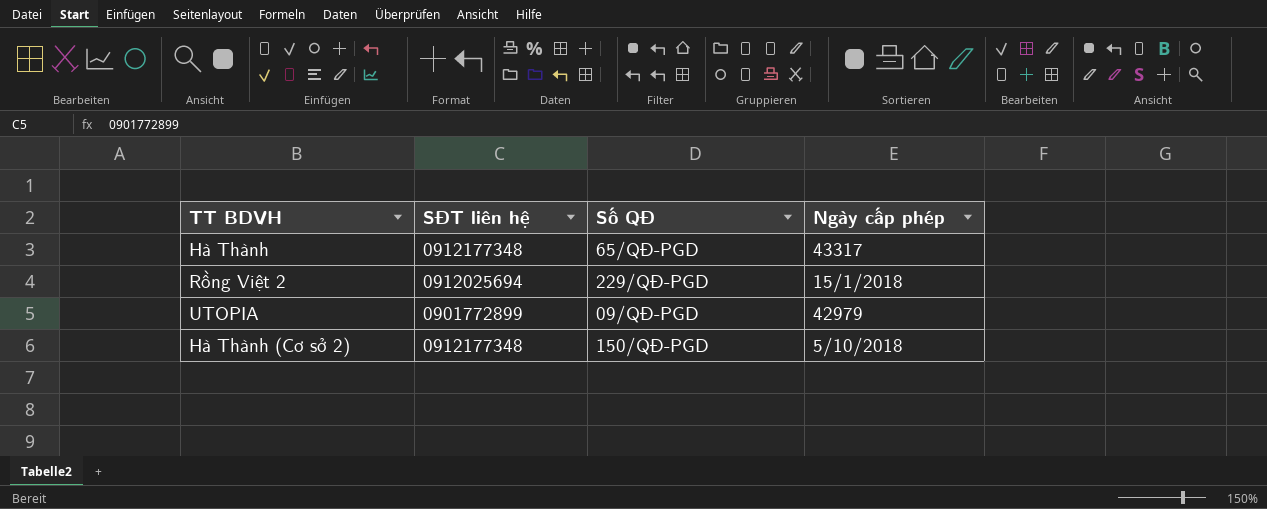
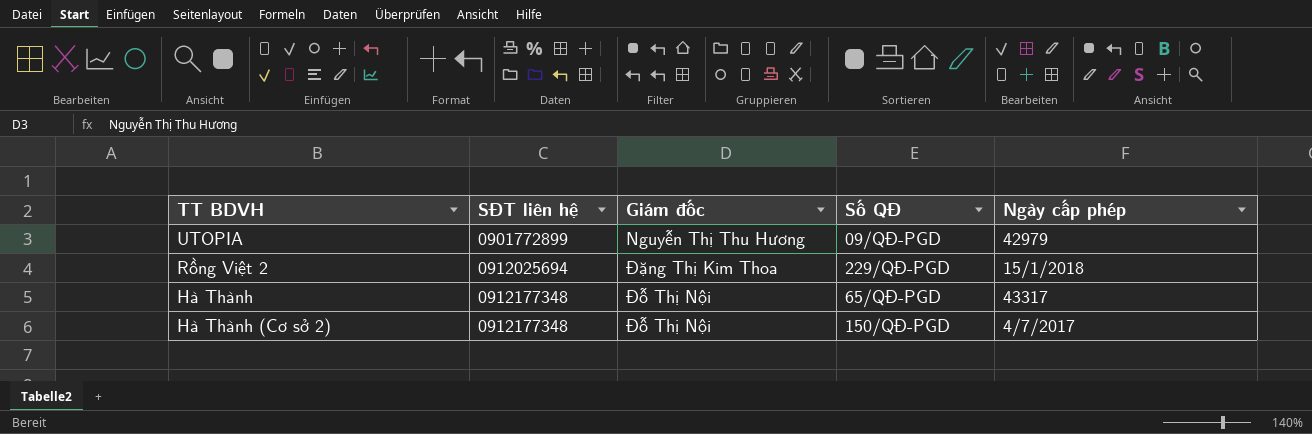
row order: none -> SĐT liên hệ ascending
column Giám đốc | position: none -> 3
Hà Thành (Cơ sở 2) | Ngày cấp phép: 5/10/2018 -> 4/7/2017

